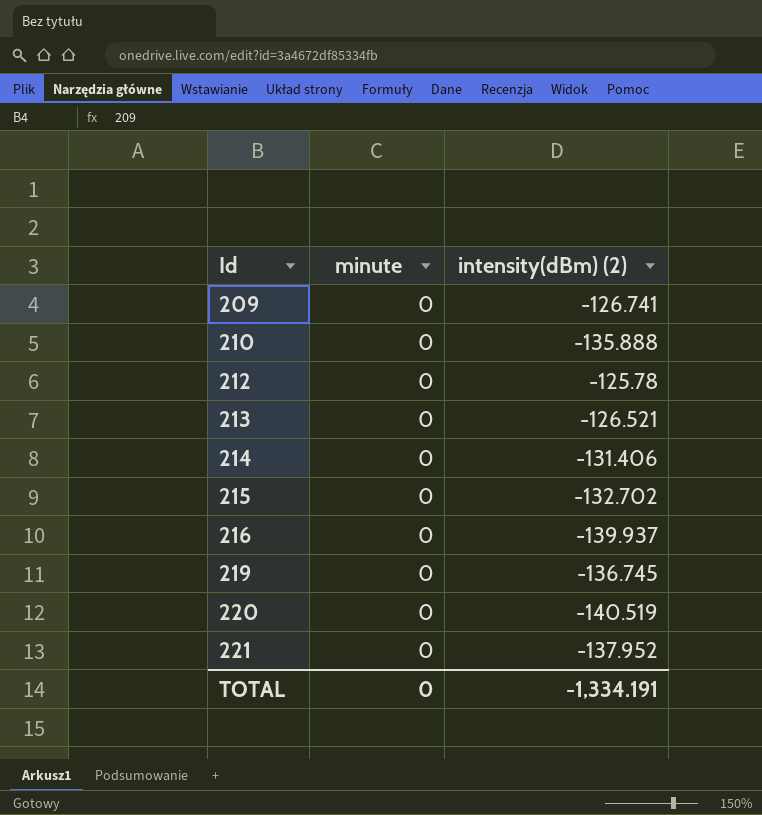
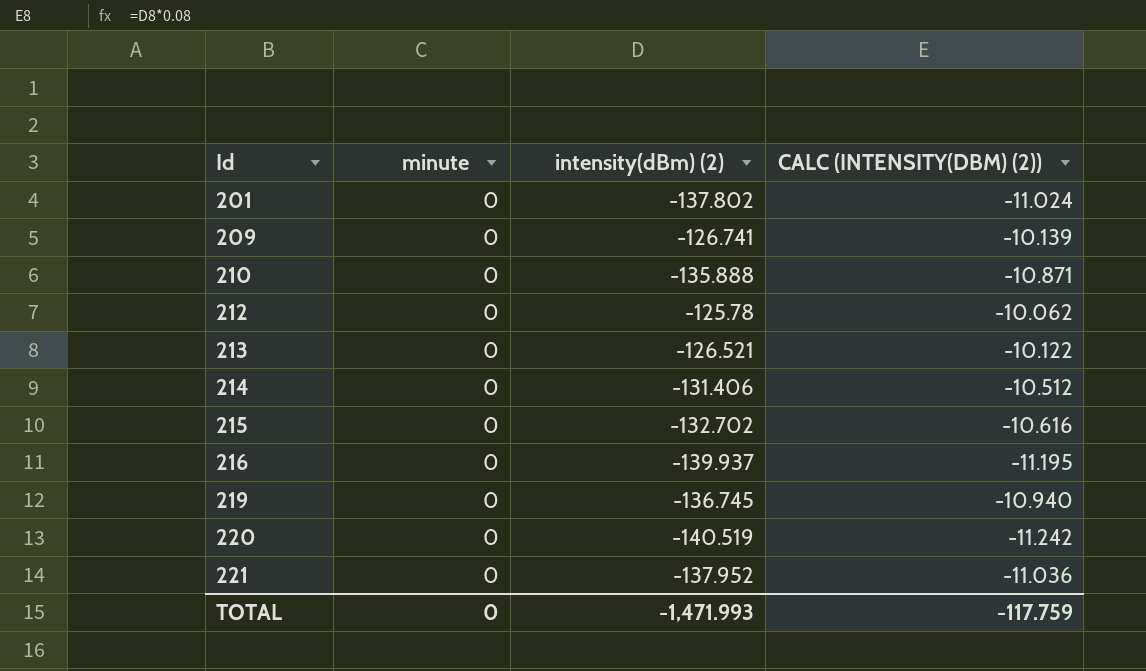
column CALC (INTENSITY(DBM) (2)) | formula: none -> [intensity(dBm) (2)] * 0.08
row 201: none -> 0 | -137.802 | -11.024
TOTAL | intensity(dBm) (2): -1,334.191 -> -1,471.993

